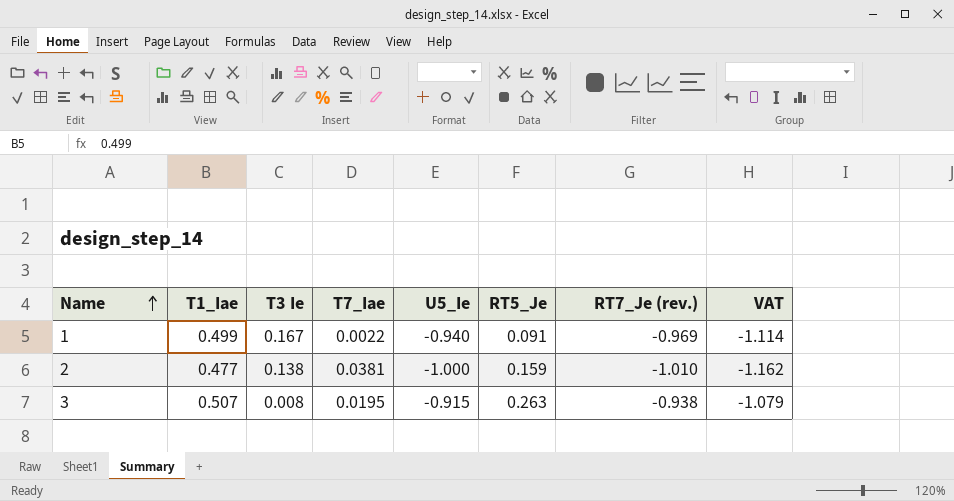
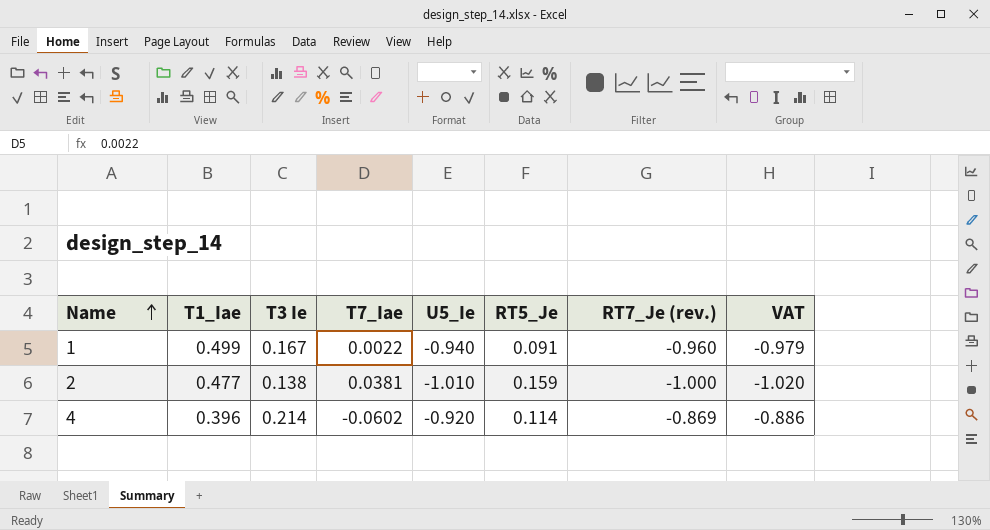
column VAT | formula: [RT7_Je (rev.)] * 1.15 -> [RT7_Je (rev.)] * 1.02
row 3: 0.507 | 0.008 | 0.0195 | -0.915 | 0.263 | -0.938 | -1.079 -> none
1 | RT7_Je (rev.): -0.969 -> -0.960
2 | U5_Ie: -1.000 -> -1.010
2 | RT7_Je (rev.): -1.010 -> -1.000
row 4: none -> 0.396 | 0.214 | -0.0602 | -0.920 | 0.114 | -0.869 | -0.886

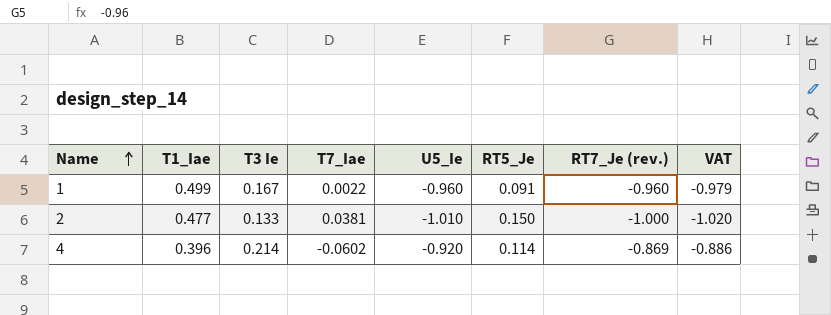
1 | U5_Ie: -0.940 -> -0.960
2 | T3 Ie: 0.138 -> 0.133
2 | RT5_Je: 0.159 -> 0.150

